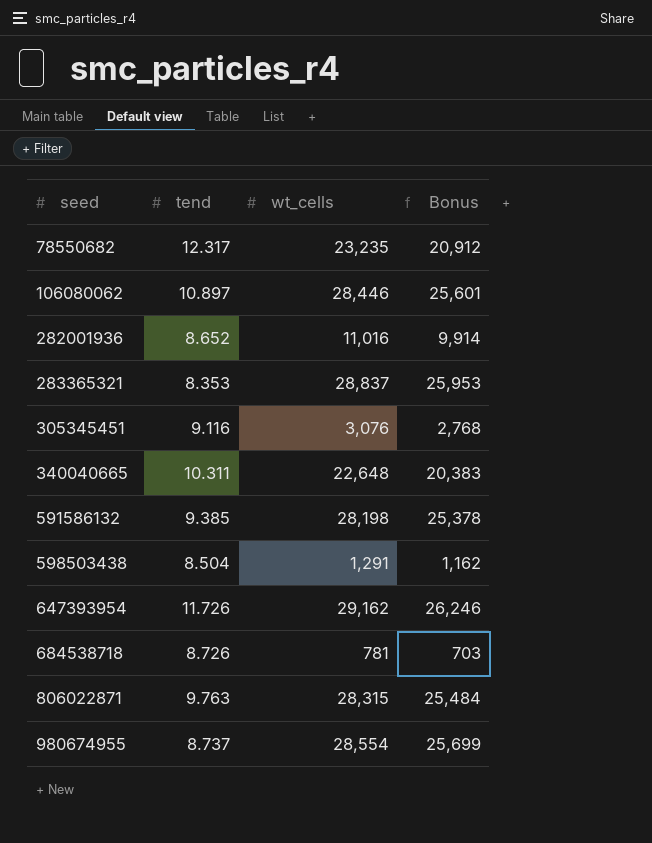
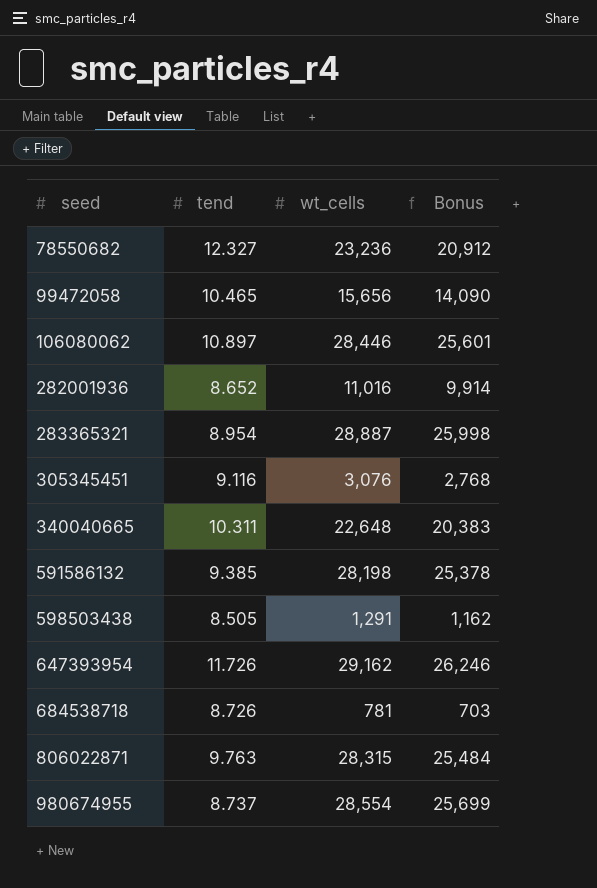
78550682 | tend: 12.317 -> 12.327
78550682 | wt_cells: 23,235 -> 23,236
row 99472058: none -> 10.465 | 15,656 | 14,090
283365321 | tend: 8.353 -> 8.954
283365321 | wt_cells: 28,837 -> 28,887
283365321 | Bonus: 25,953 -> 25,998
598503438 | tend: 8.504 -> 8.505

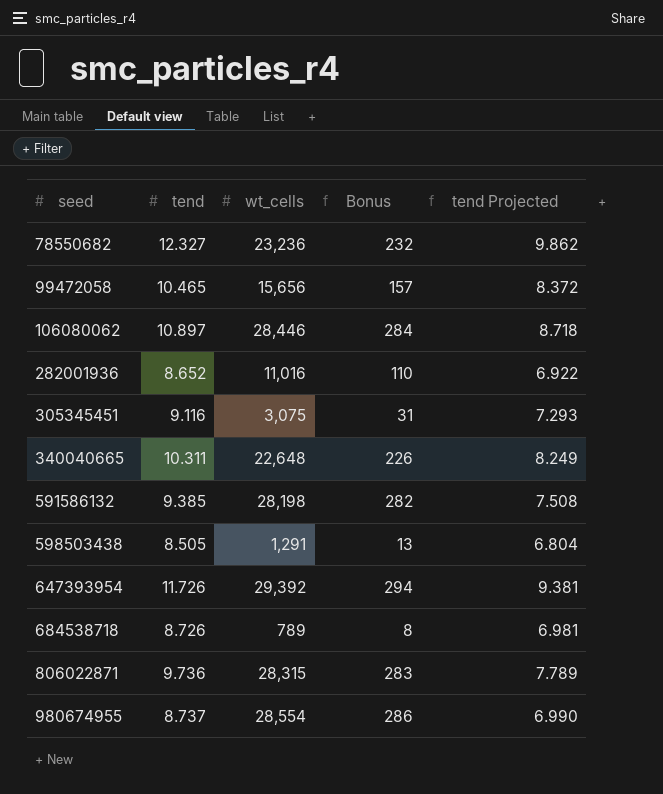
column Bonus | formula: [wt_cells] * 0.9 -> [wt_cells] * 0.01
column tend Projected | formula: none -> [tend] * 0.8
row 283365321: 8.954 | 28,887 | 25,998 -> none
305345451 | wt_cells: 3,076 -> 3,075
647393954 | wt_cells: 29,162 -> 29,392
684538718 | wt_cells: 781 -> 789
806022871 | tend: 9.763 -> 9.736

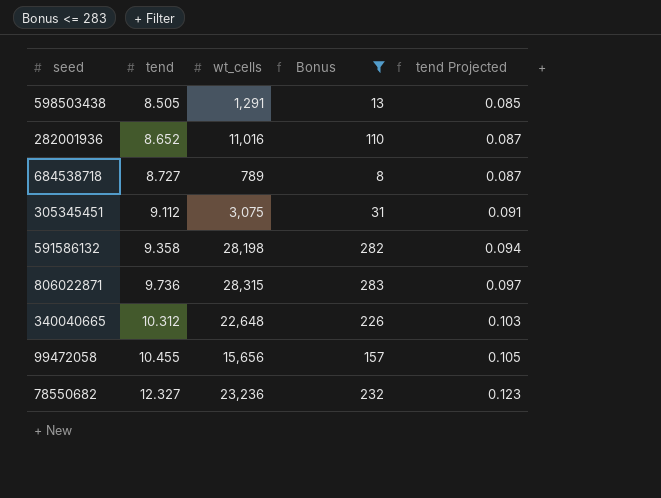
filter: none -> Bonus <= 283
row order: seed ascending -> tend ascending
column tend Projected | formula: [tend] * 0.8 -> [tend] * 0.01
684538718 | tend: 8.726 -> 8.727
305345451 | tend: 9.116 -> 9.112
591586132 | tend: 9.385 -> 9.358
340040665 | tend: 10.311 -> 10.312
99472058 | tend: 10.465 -> 10.455

